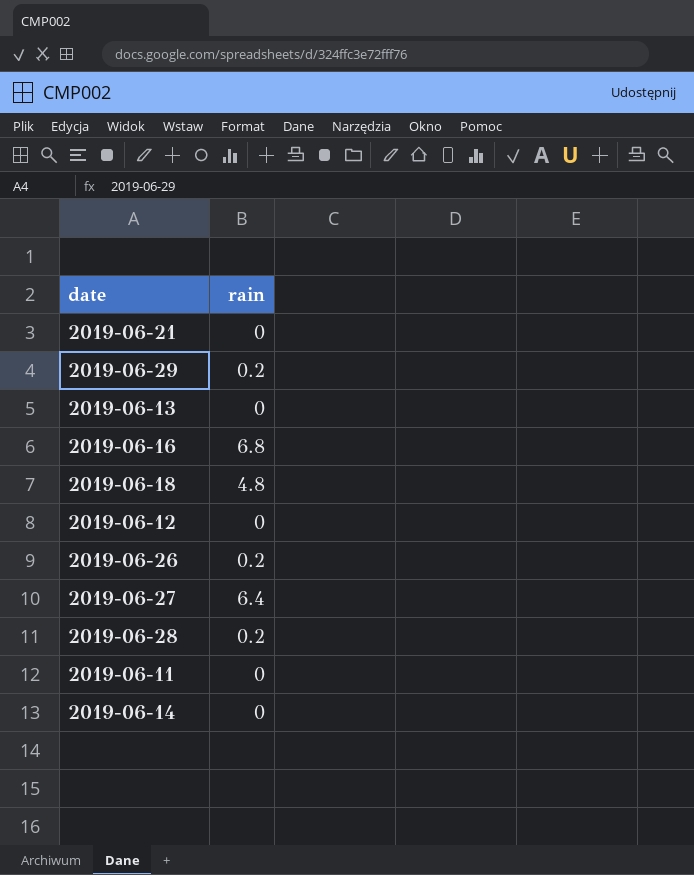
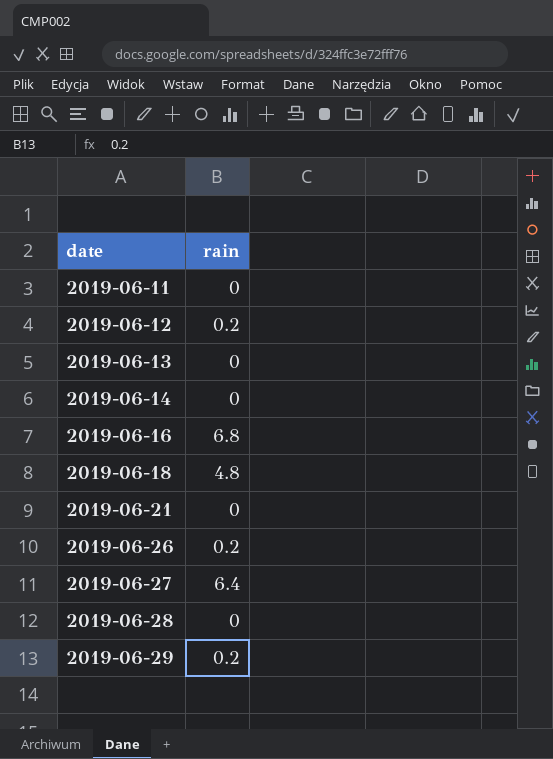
row order: none -> date ascending
2019-06-12 | rain: 0 -> 0.2
2019-06-28 | rain: 0.2 -> 0

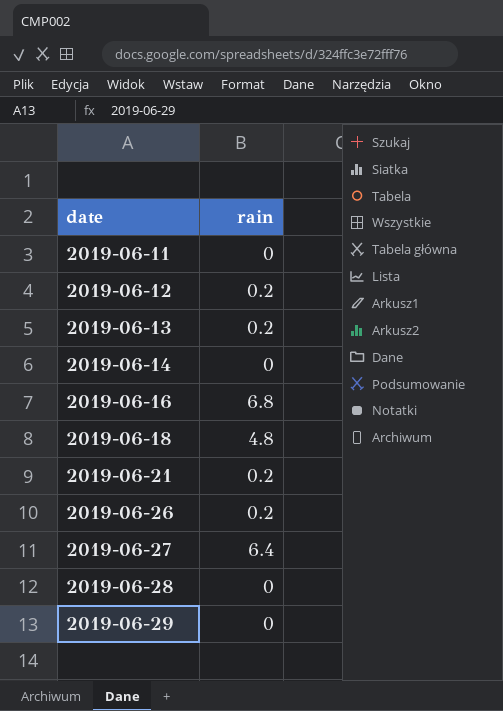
2019-06-13 | rain: 0 -> 0.2
2019-06-21 | rain: 0 -> 0.2
2019-06-29 | rain: 0.2 -> 0

